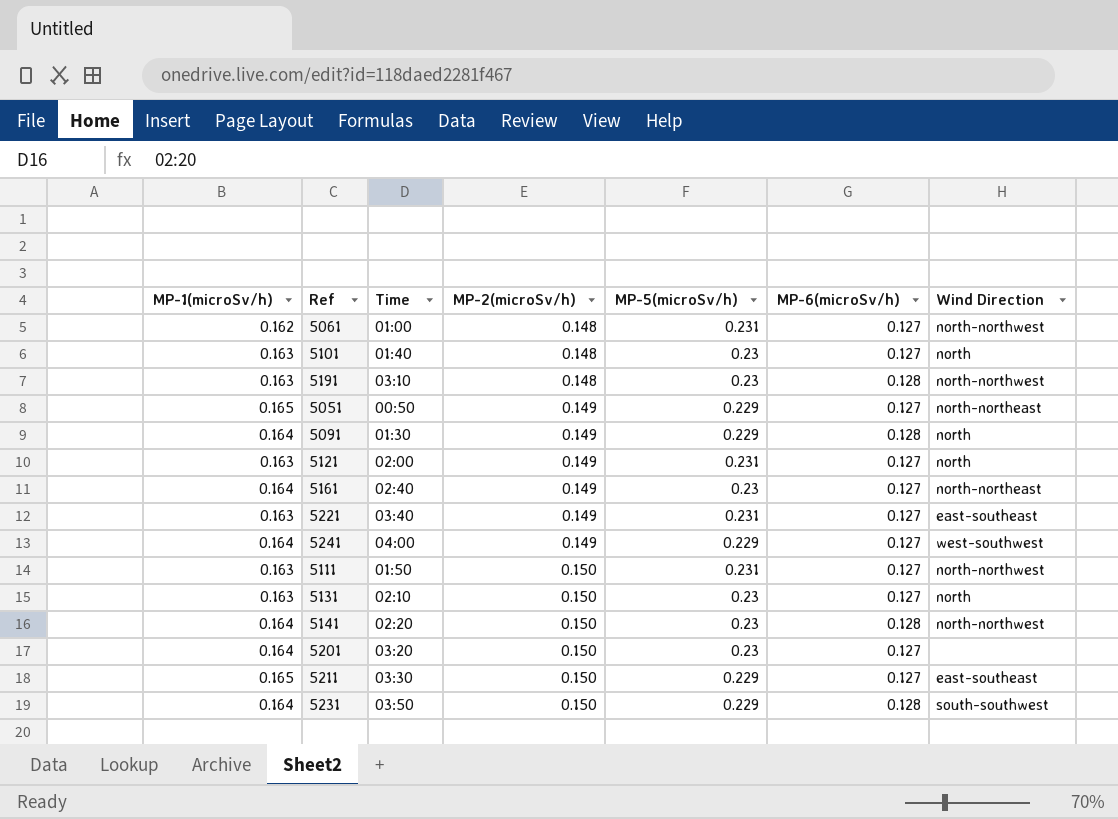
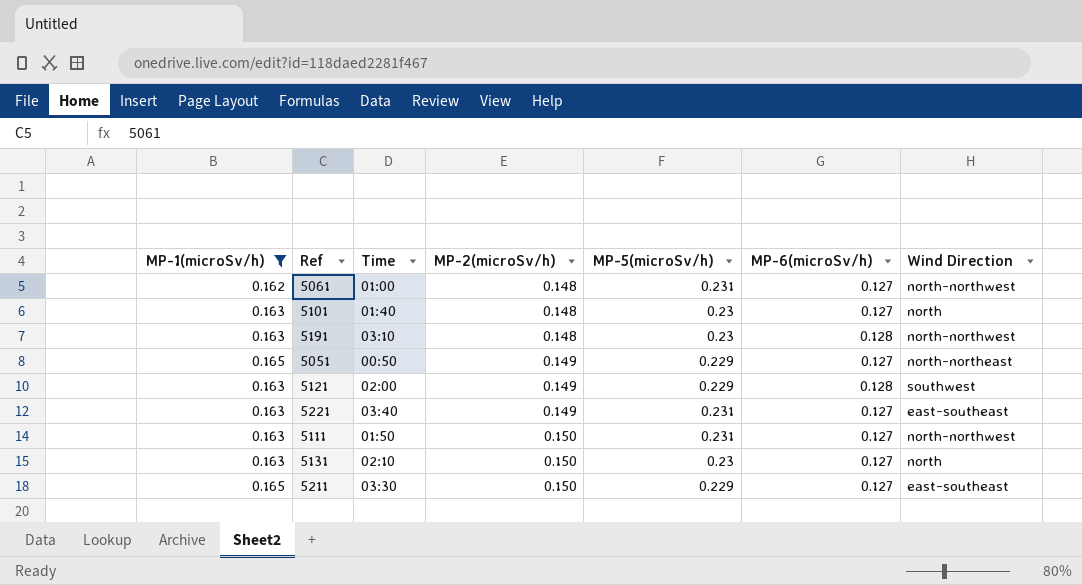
filter: none -> MP-1(microSv/h) != 0.164
5121 | MP-5(microSv/h): 0.231 -> 0.229
5121 | MP-6(microSv/h): 0.127 -> 0.128
5121 | Wind Direction: north -> southwest

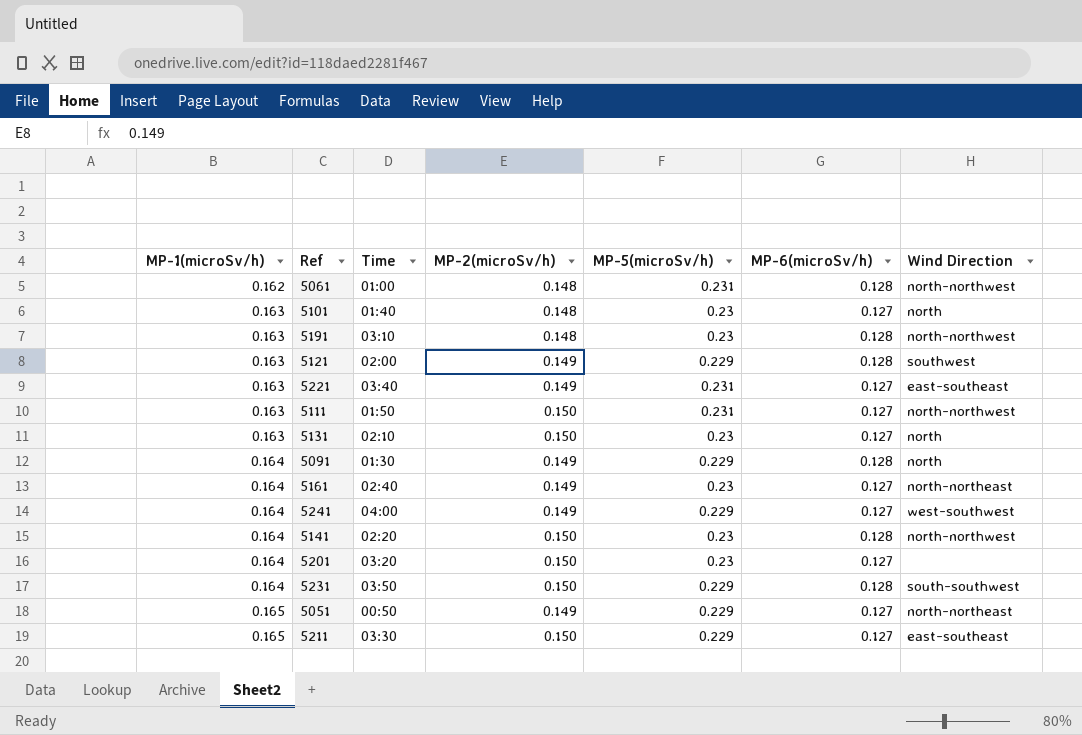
filter: MP-1(microSv/h) != 0.164 -> none
row order: MP-2(microSv/h) ascending -> MP-1(microSv/h) ascending
5061 | MP-6(microSv/h): 0.127 -> 0.128

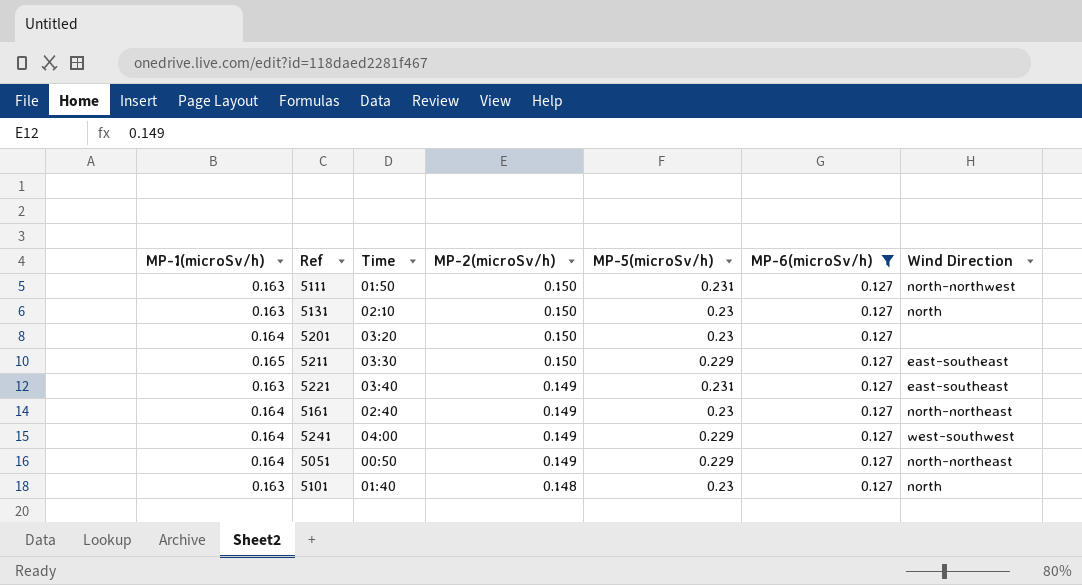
filter: none -> MP-6(microSv/h) = 0.127
row order: MP-1(microSv/h) ascending -> MP-2(microSv/h) descending
5051 | MP-1(microSv/h): 0.165 -> 0.164

